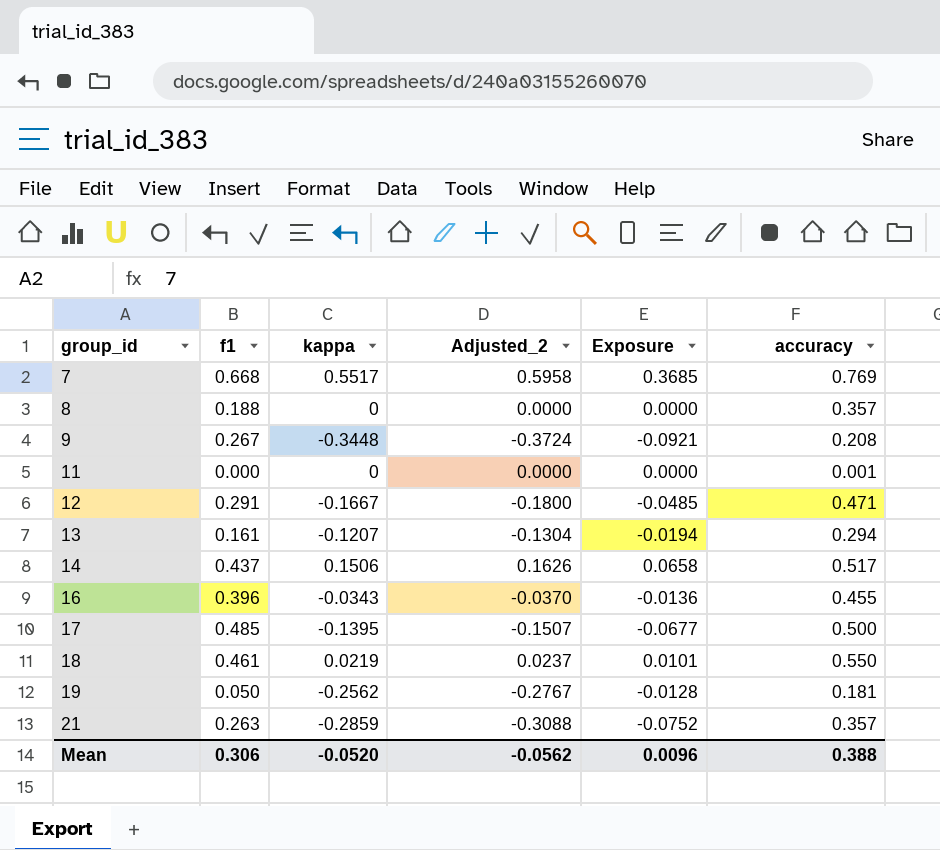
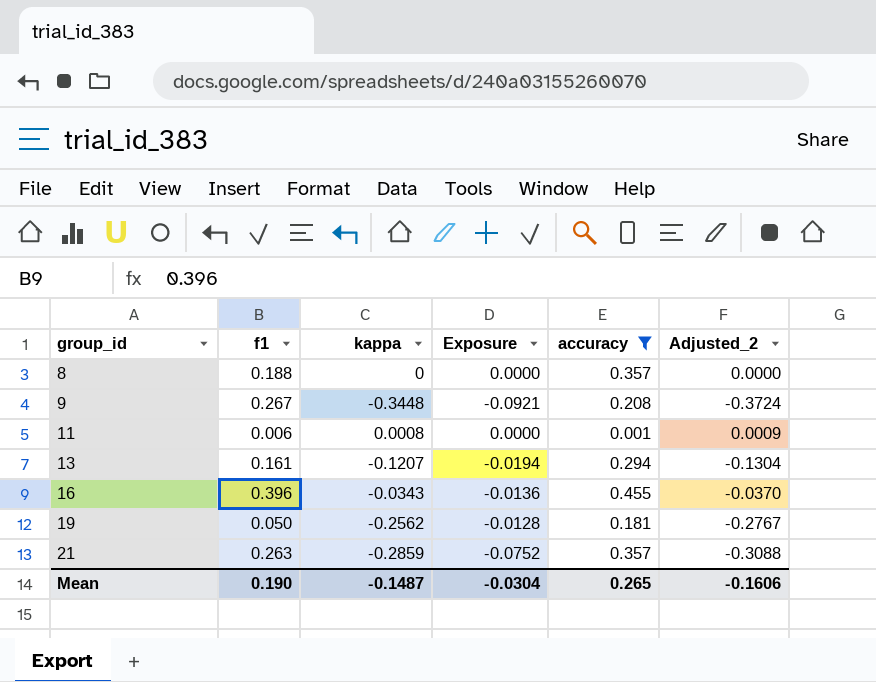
filter: none -> accuracy <= 0.455
column Adjusted_2 | position: 4 -> 6
11 | f1: 0.000 -> 0.006
11 | kappa: 0 -> 0.0008
11 | Adjusted_2: 0.0000 -> 0.0009
Mean | f1: 0.306 -> 0.190
Mean | kappa: -0.0520 -> -0.1487
Mean | Exposure: 0.0096 -> -0.0304
Mean | accuracy: 0.388 -> 0.265
Mean | Adjusted_2: -0.0562 -> -0.1606

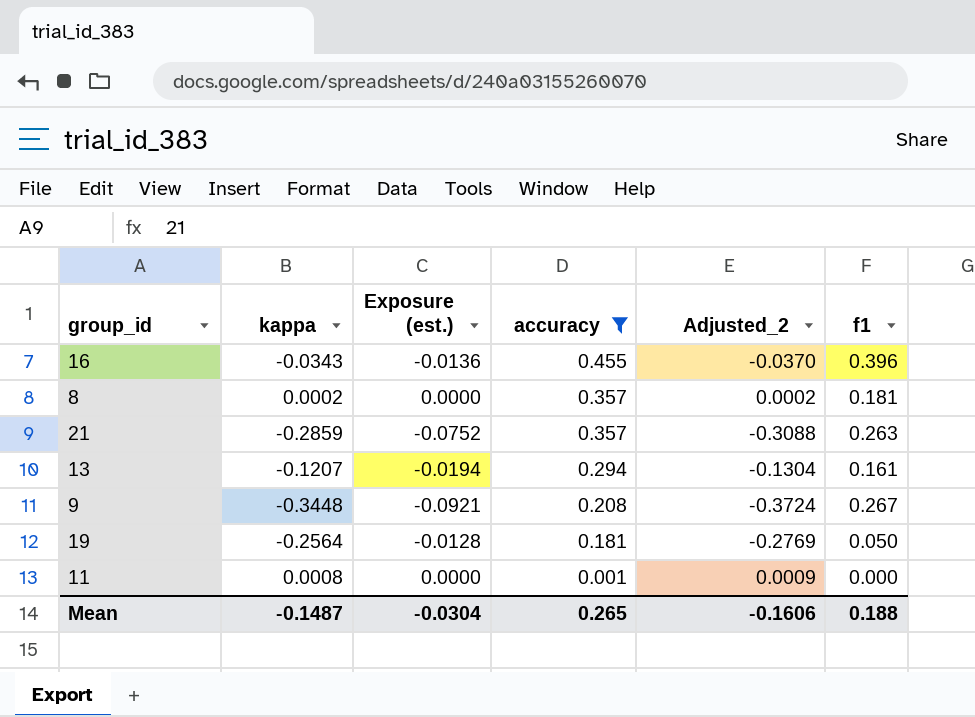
row order: group_id ascending -> accuracy descending
column name: Exposure -> Exposure (est.)
column f1 | position: 2 -> 6
8 | kappa: 0 -> 0.0002
8 | Adjusted_2: 0.0000 -> 0.0002
8 | f1: 0.188 -> 0.181
19 | kappa: -0.2562 -> -0.2564
19 | Adjusted_2: -0.2767 -> -0.2769
11 | f1: 0.006 -> 0.000
Mean | f1: 0.190 -> 0.188

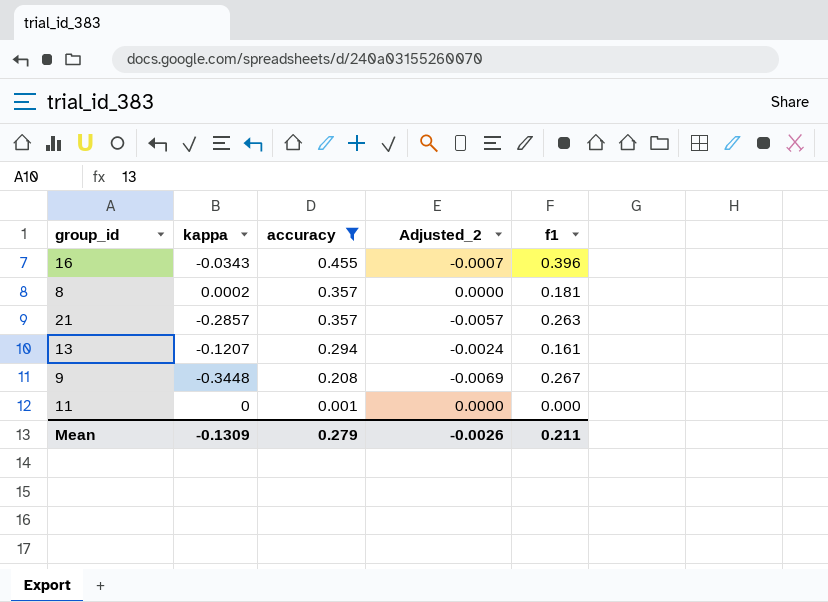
column Exposure (est.) | formula: [kappa] * [f1] -> none
column Adjusted_2 | formula: [kappa] * 1.08 -> [kappa] * 0.02
row 19: -0.2564 | -0.0128 | 0.181 | -0.2769 | 0.050 -> none
21 | kappa: -0.2859 -> -0.2857
11 | kappa: 0.0008 -> 0
Mean | kappa: -0.1487 -> -0.1309
Mean | accuracy: 0.265 -> 0.279
Mean | Adjusted_2: -0.1606 -> -0.0026
Mean | f1: 0.188 -> 0.211

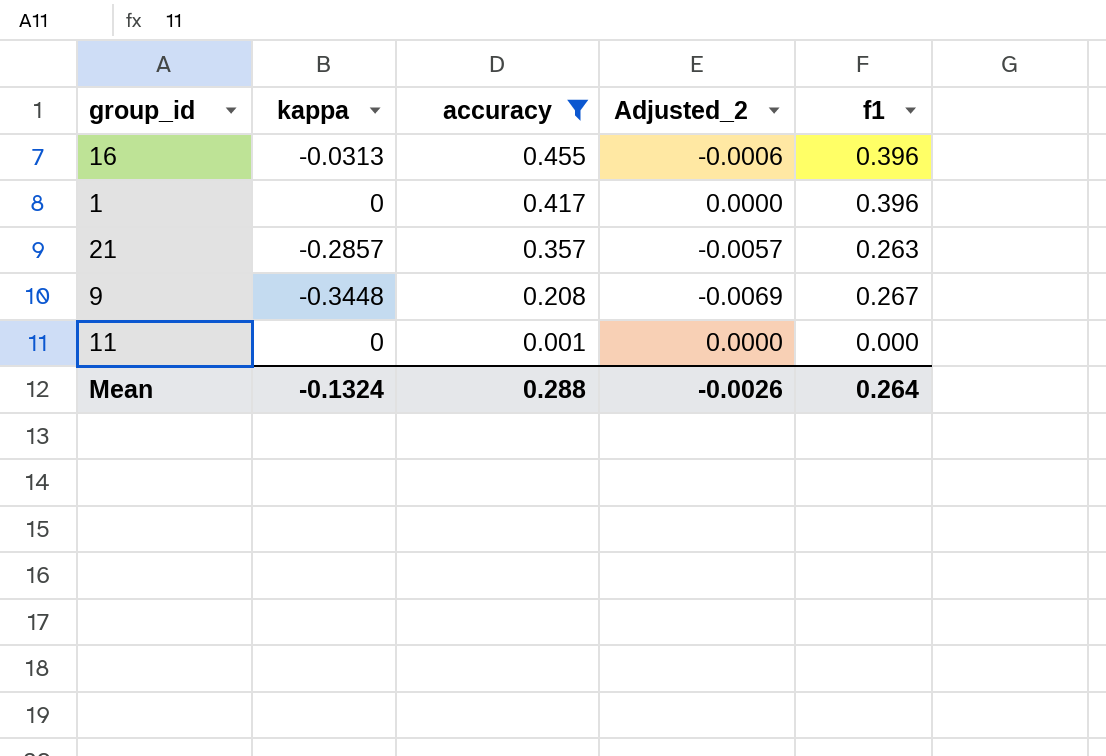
row 8: 0.0002 | 0.357 | 0.0000 | 0.181 -> none
row 13: -0.1207 | 0.294 | -0.0024 | 0.161 -> none
16 | kappa: -0.0343 -> -0.0313
16 | Adjusted_2: -0.0007 -> -0.0006
row 1: none -> 0 | 0.417 | 0.0000 | 0.396
Mean | kappa: -0.1309 -> -0.1324
Mean | accuracy: 0.279 -> 0.288
Mean | f1: 0.211 -> 0.264

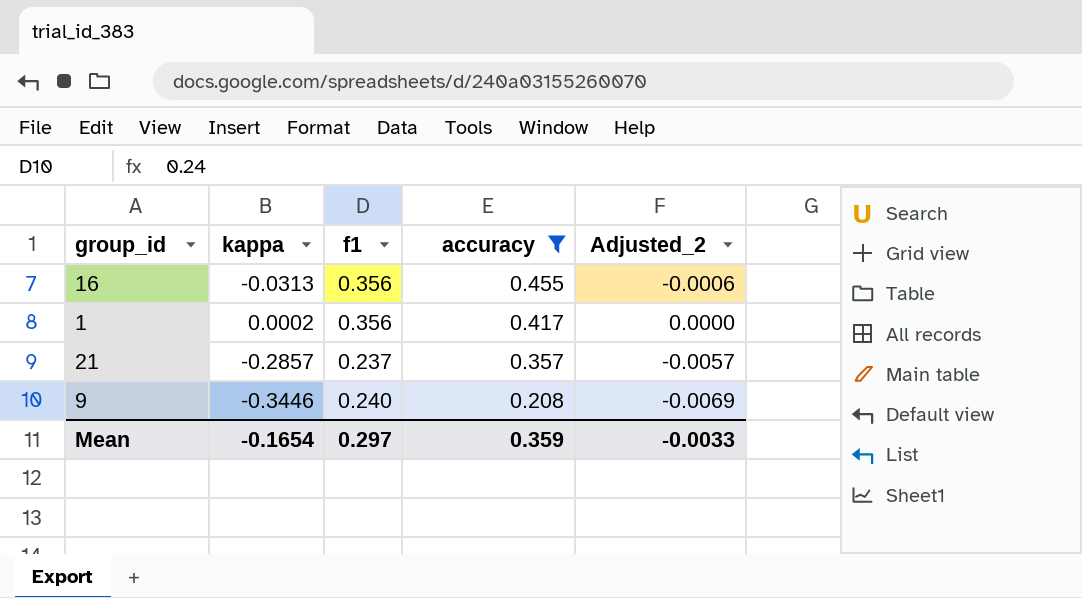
column f1 | position: 5 -> 3
row 11: 0 | 0.001 | 0.0000 | 0.000 -> none
16 | f1: 0.396 -> 0.356
1 | kappa: 0 -> 0.0002
1 | f1: 0.396 -> 0.356
21 | f1: 0.263 -> 0.237
9 | kappa: -0.3448 -> -0.3446
9 | f1: 0.267 -> 0.240
Mean | kappa: -0.1324 -> -0.1654
Mean | f1: 0.264 -> 0.297
Mean | accuracy: 0.288 -> 0.359
Mean | Adjusted_2: -0.0026 -> -0.0033

